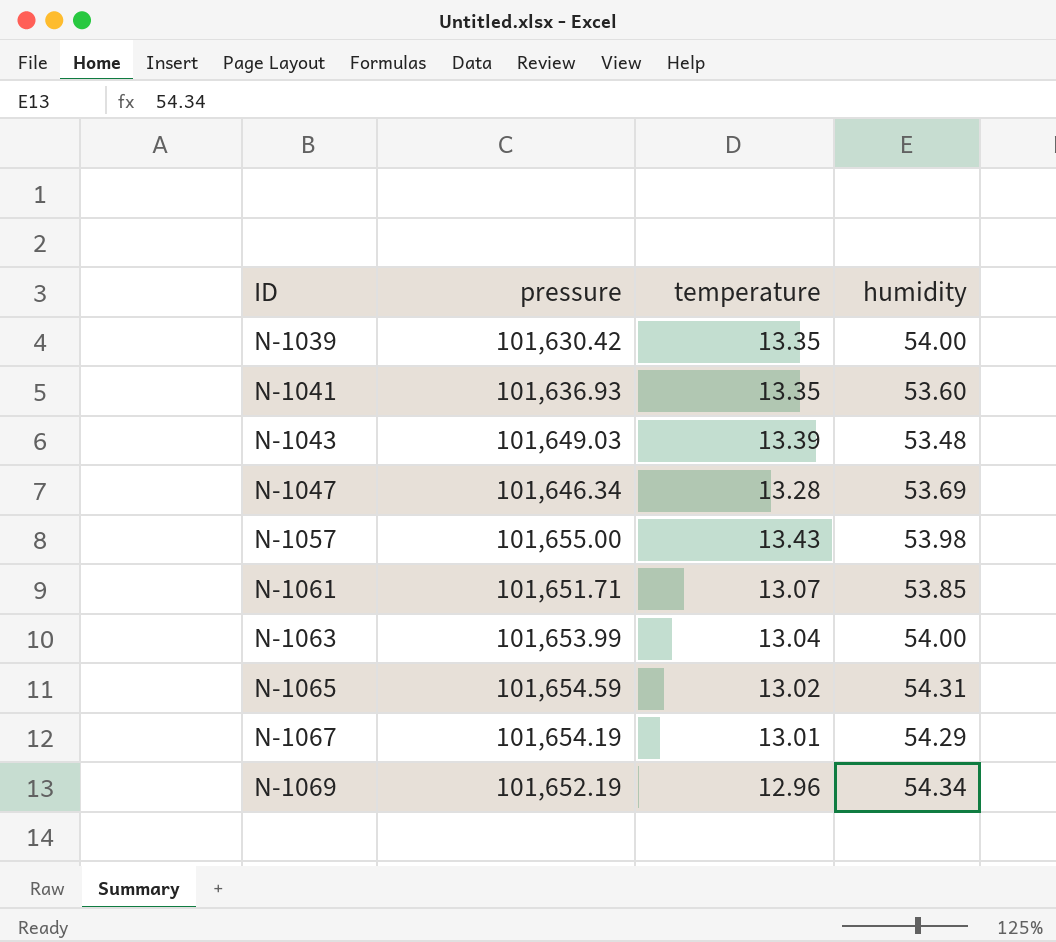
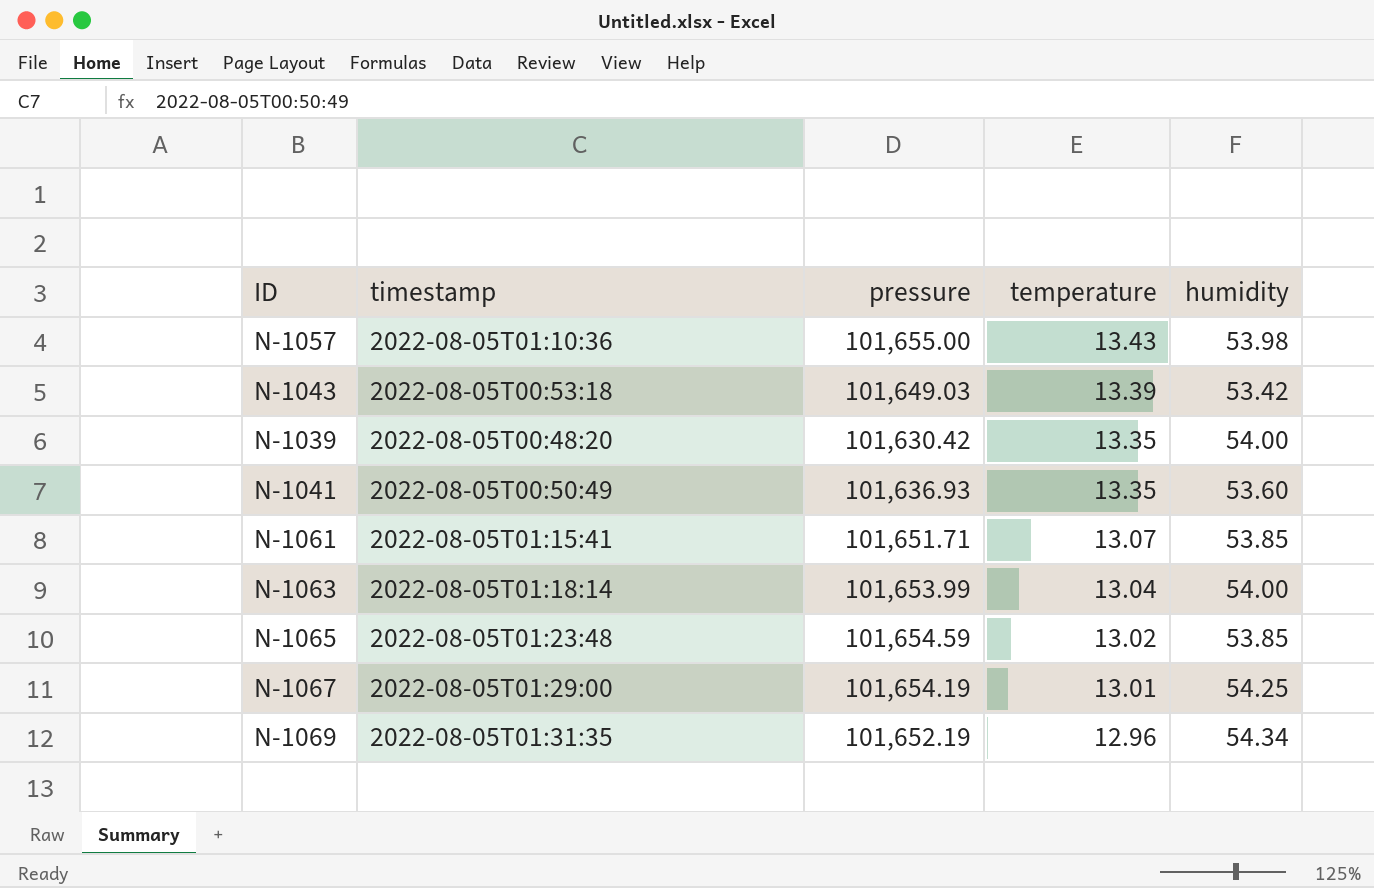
row order: ID ascending -> temperature descending
column timestamp | position: none -> 2
row N-1047: 101,646.34 | 13.28 | 53.69 -> none
N-1043 | humidity: 53.48 -> 53.42
N-1065 | humidity: 54.31 -> 53.85
N-1067 | humidity: 54.29 -> 54.25

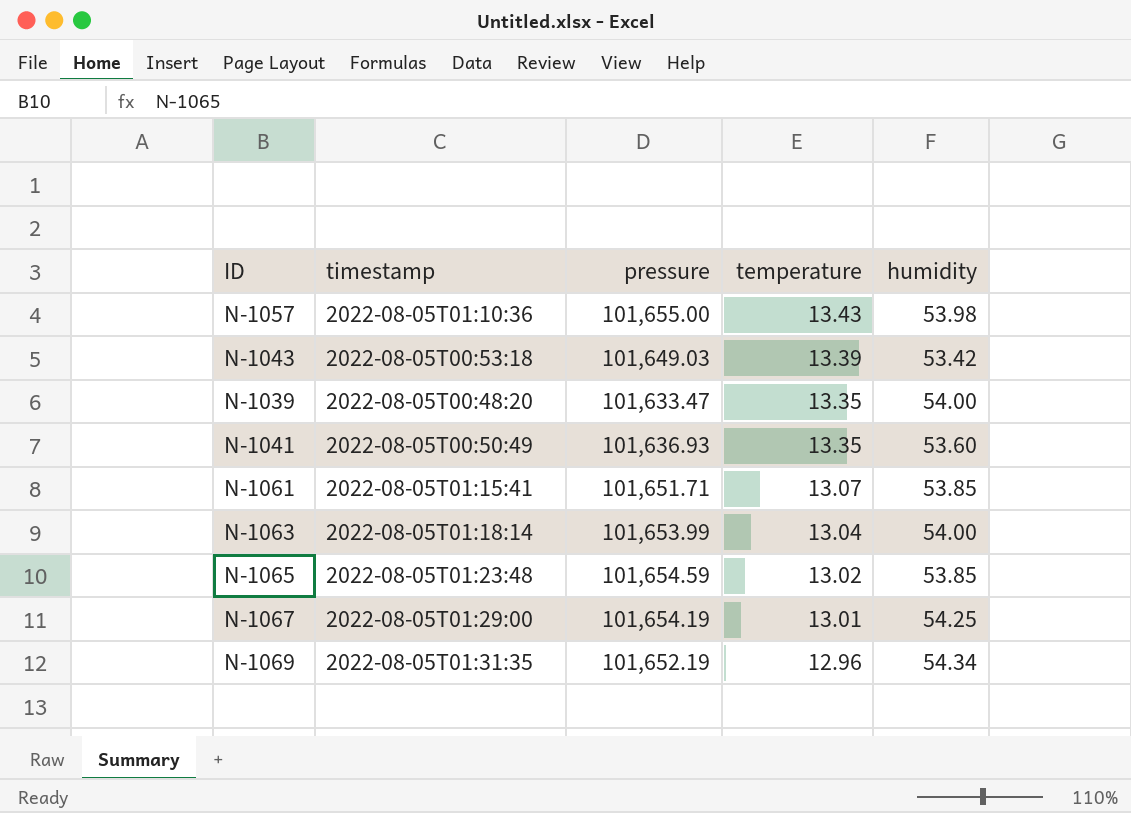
N-1039 | pressure: 101,630.42 -> 101,633.47

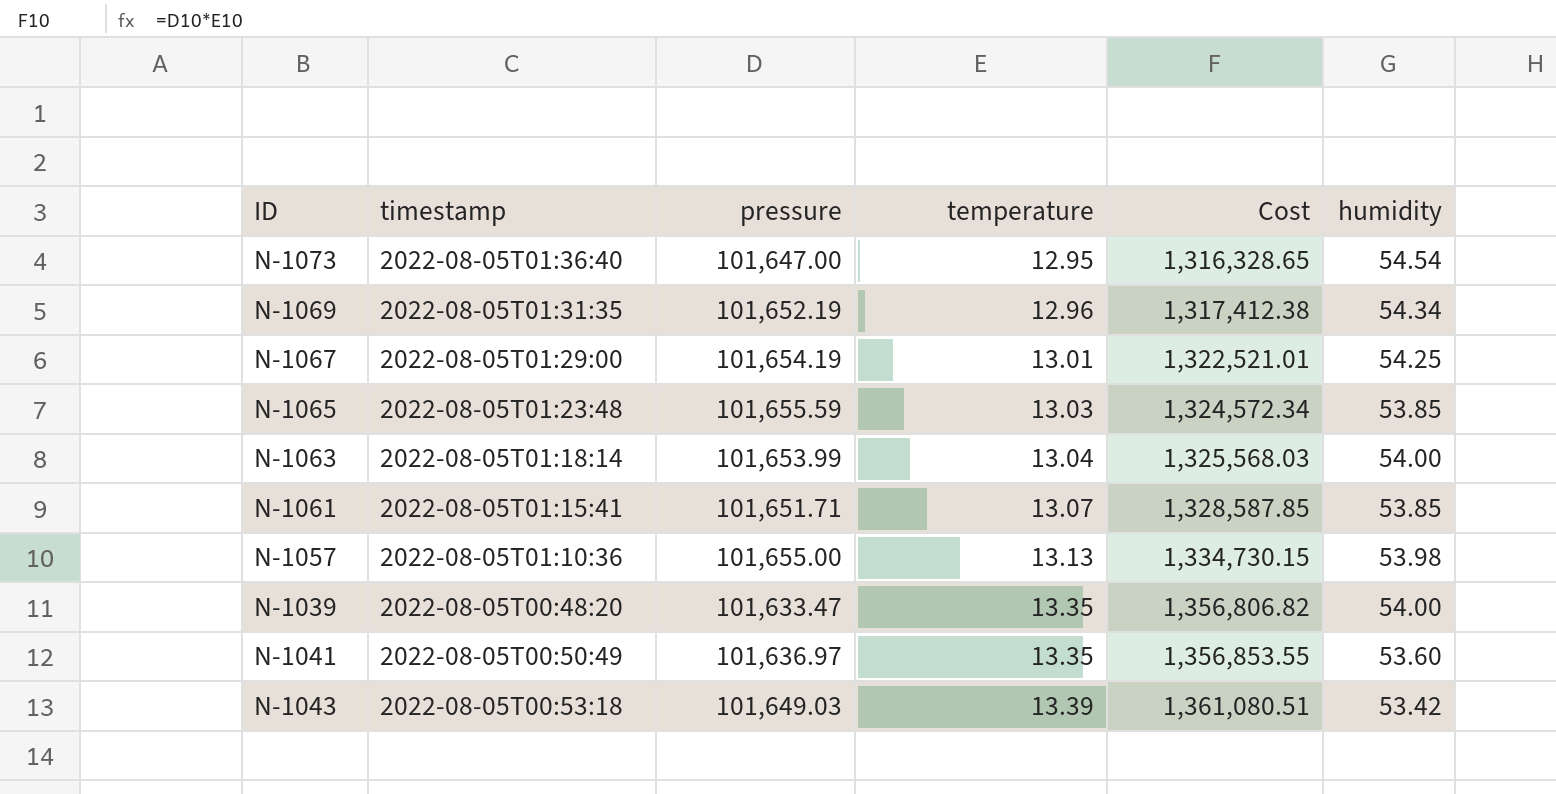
row order: temperature descending -> temperature ascending
column Cost | formula: none -> [pressure] * [temperature]
row N-1073: none -> 2022-08-05T01:36:40 | 101,647.00 | 12.95 | 1,316,328.65 | 54.54
N-1065 | pressure: 101,654.59 -> 101,655.59
N-1065 | temperature: 13.02 -> 13.03
N-1057 | temperature: 13.43 -> 13.13
N-1041 | pressure: 101,636.93 -> 101,636.97

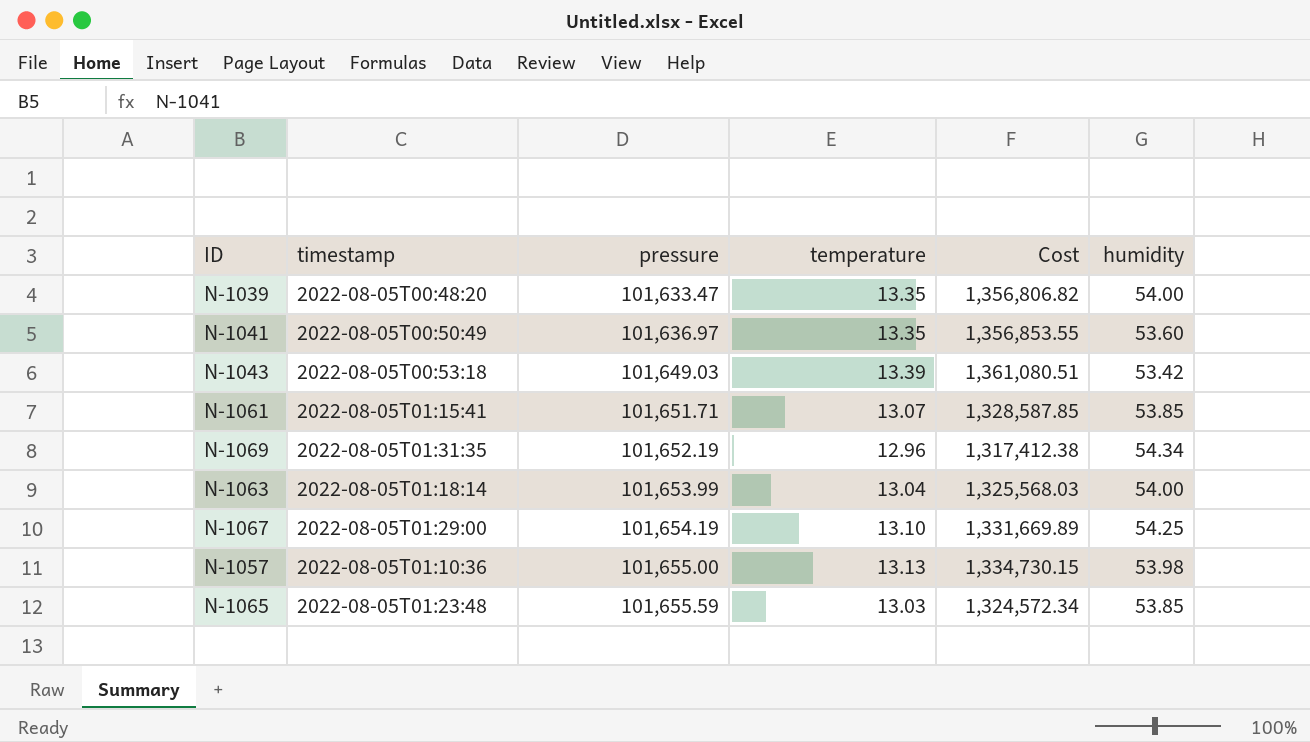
row order: temperature ascending -> pressure ascending
row N-1073: 2022-08-05T01:36:40 | 101,647.00 | 12.95 | 1,316,328.65 | 54.54 -> none
N-1067 | temperature: 13.01 -> 13.10
N-1067 | Cost: 1,322,521.01 -> 1,331,669.89

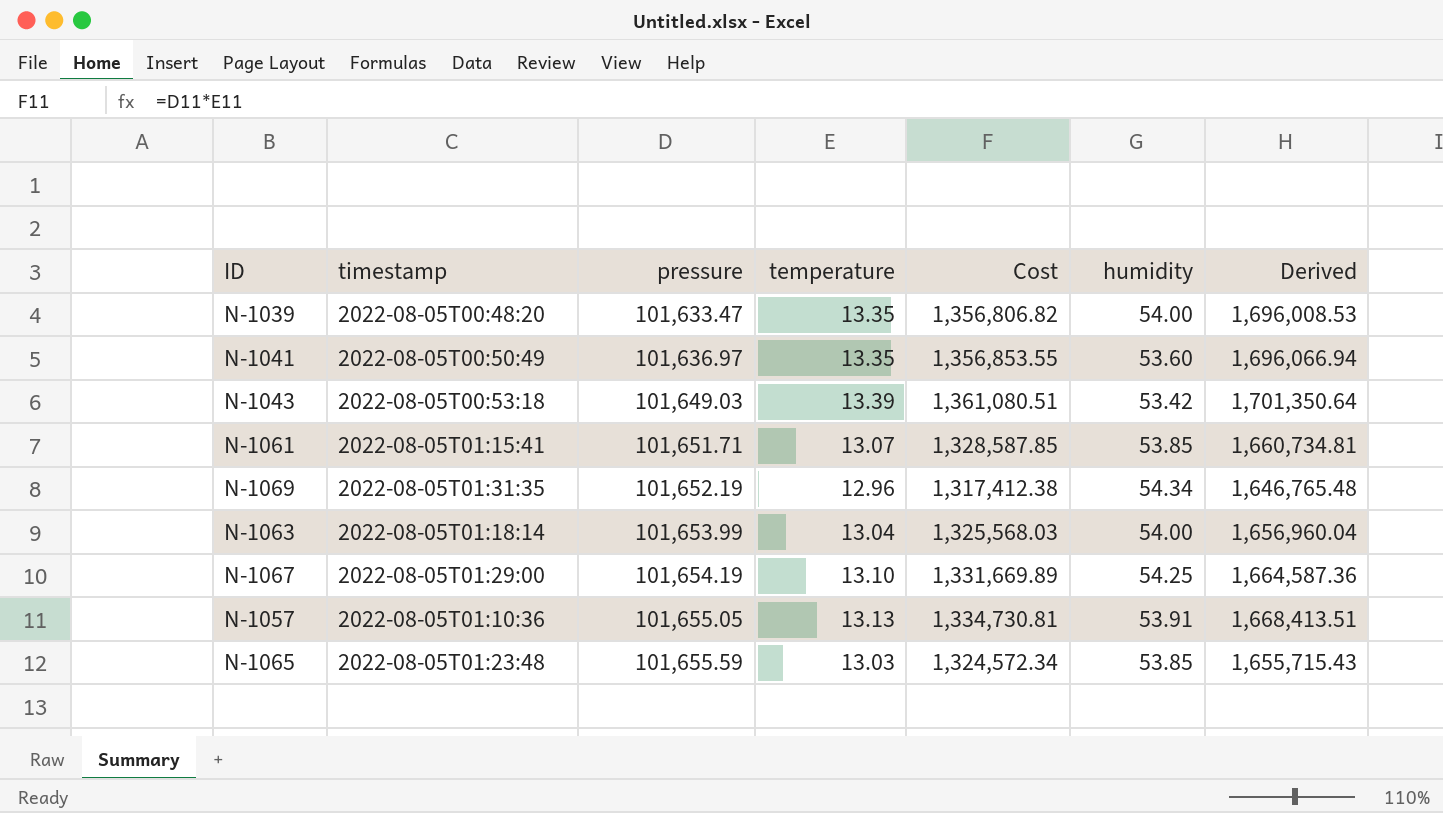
column Derived | formula: none -> [Cost] * 1.25
N-1057 | pressure: 101,655.00 -> 101,655.05
N-1057 | Cost: 1,334,730.15 -> 1,334,730.81
N-1057 | humidity: 53.98 -> 53.91

